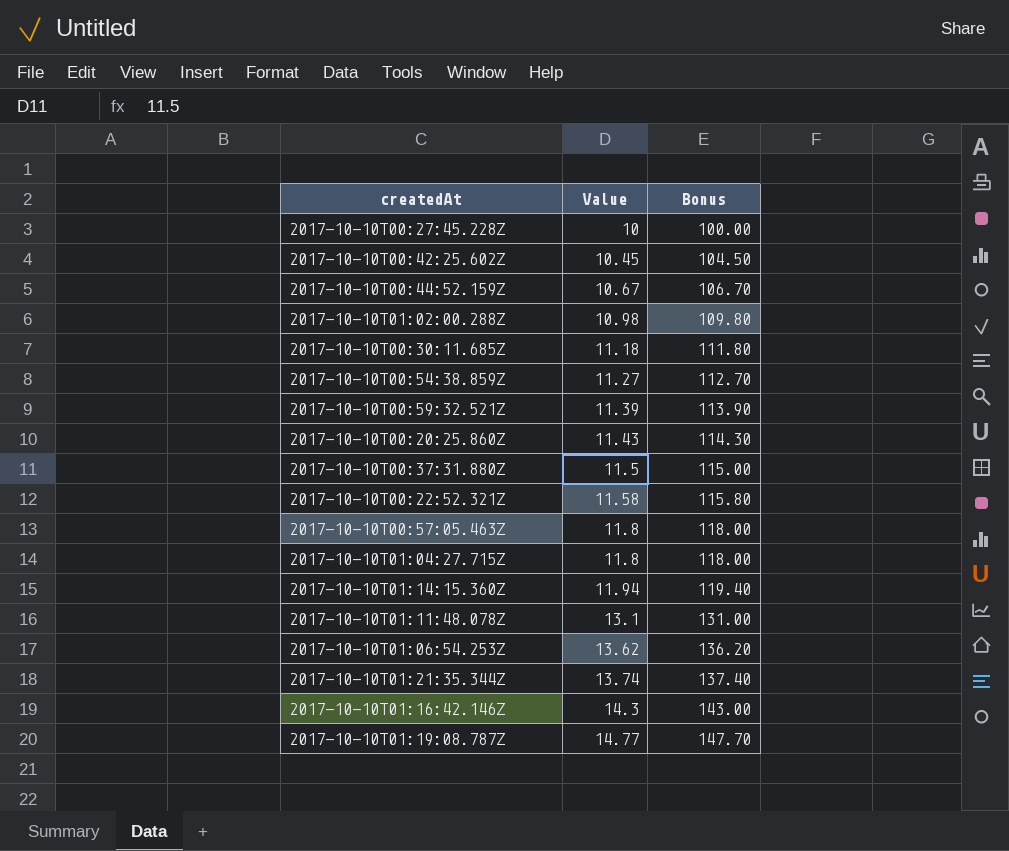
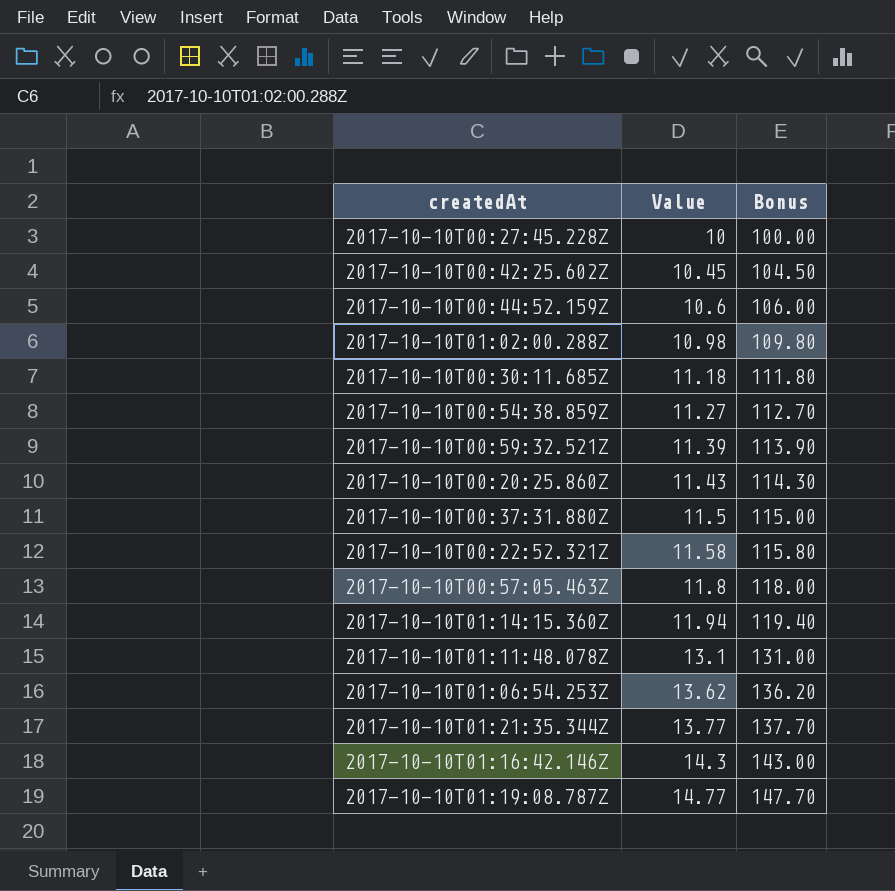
row 2017-10-10T01:04:27.715Z: 11.8 | 118.00 -> none
2017-10-10T00:44:52.159Z | Value: 10.67 -> 10.6
2017-10-10T00:44:52.159Z | Bonus: 106.70 -> 106.00
2017-10-10T01:21:35.344Z | Value: 13.74 -> 13.77
2017-10-10T01:21:35.344Z | Bonus: 137.40 -> 137.70

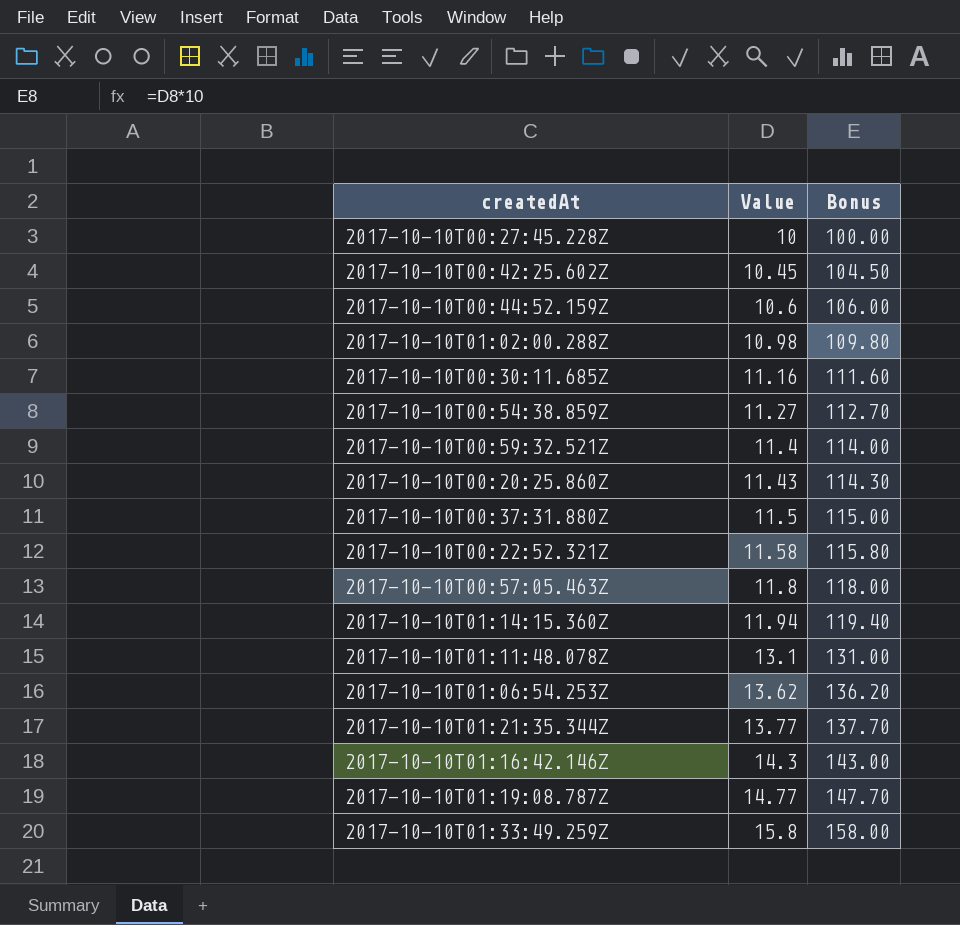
2017-10-10T00:30:11.685Z | Value: 11.18 -> 11.16
2017-10-10T00:30:11.685Z | Bonus: 111.80 -> 111.60
2017-10-10T00:59:32.521Z | Value: 11.39 -> 11.4
2017-10-10T00:59:32.521Z | Bonus: 113.90 -> 114.00
row 2017-10-10T01:33:49.259Z: none -> 15.8 | 158.00

